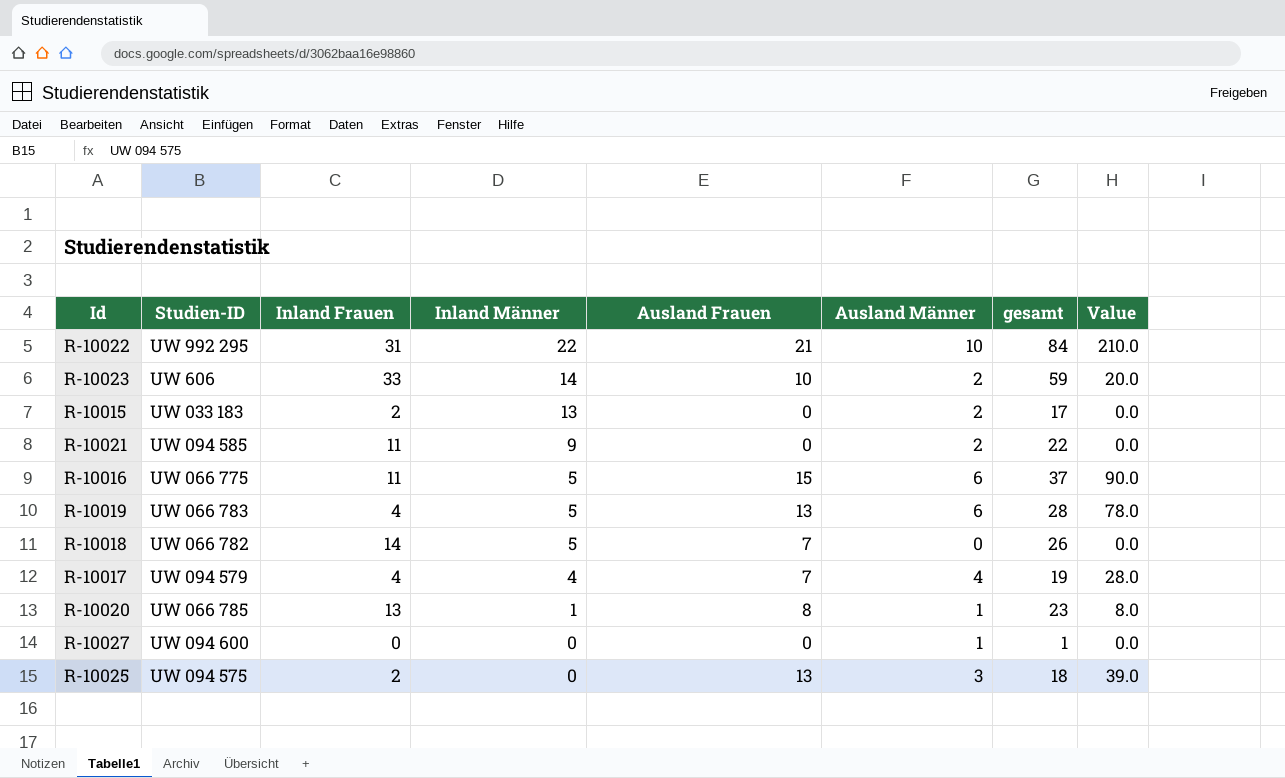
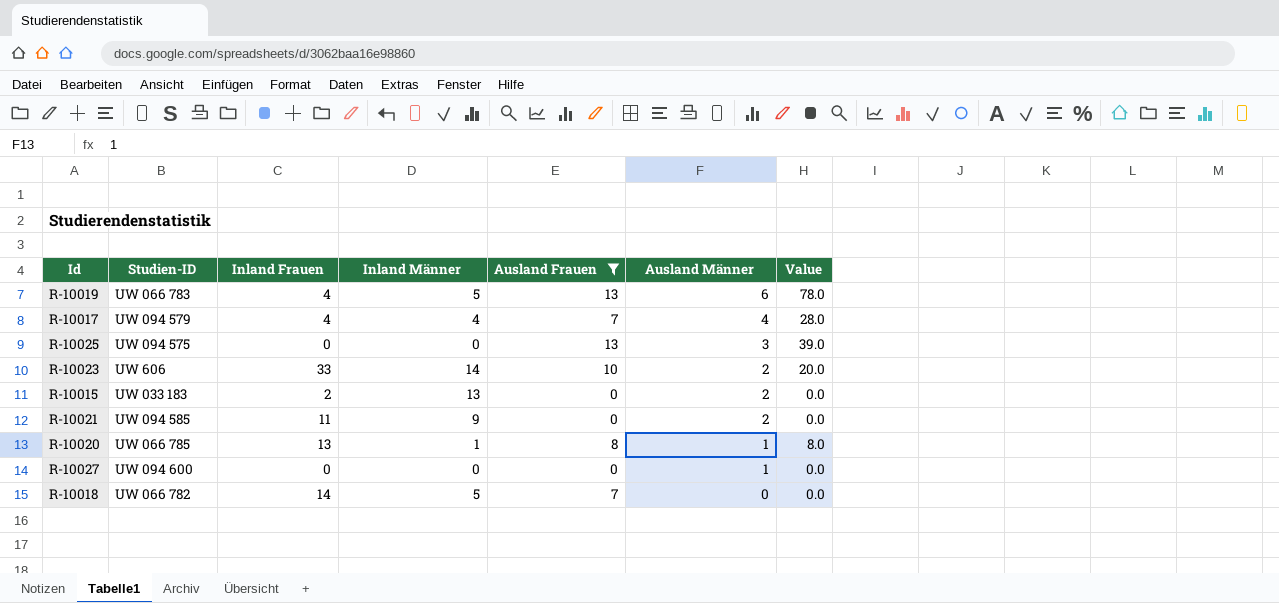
filter: none -> Ausland Frauen <= 13
row order: Inland Männer descending -> Ausland Männer descending
column gesamt | formula: [Inland Frauen] + [Inland Männer] + [Ausland Frauen] + [Ausland Männer] -> none
R-10025 | Inland Frauen: 2 -> 0

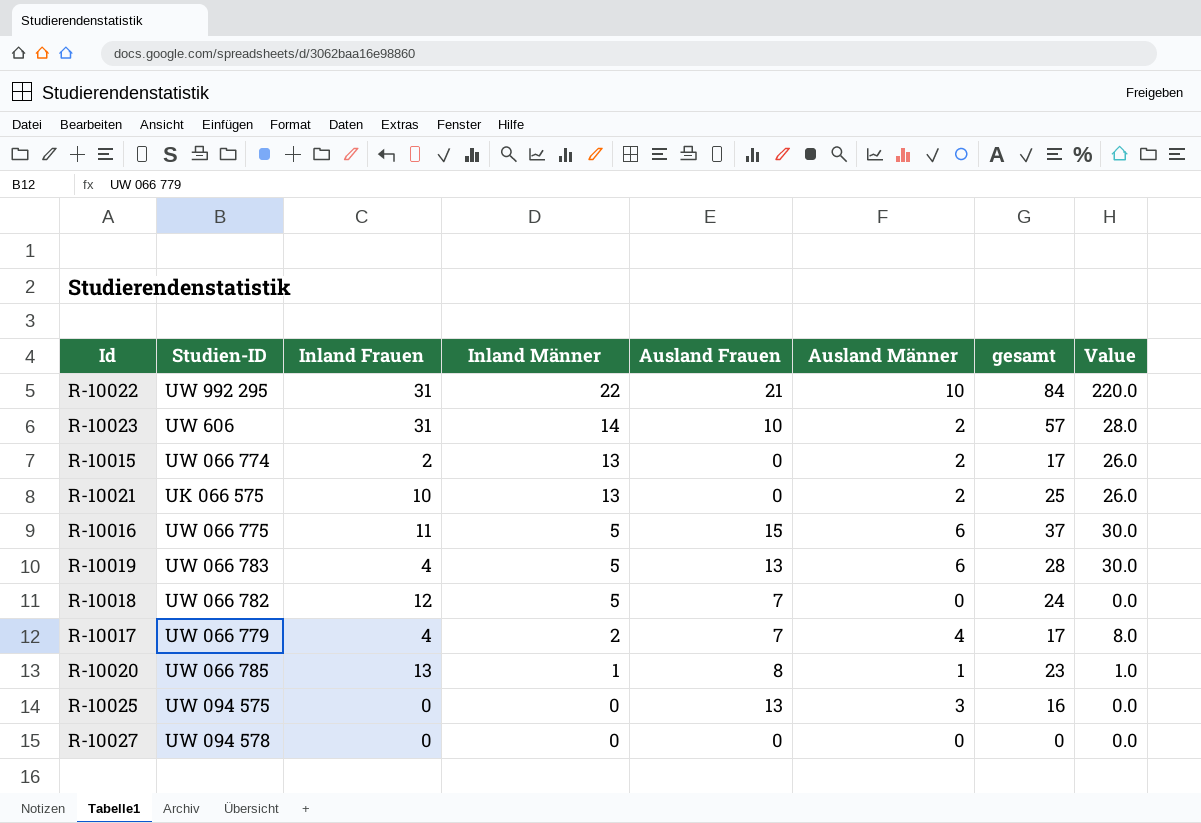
filter: Ausland Frauen <= 13 -> none
row order: Ausland Männer descending -> Inland Männer descending
column gesamt | formula: none -> [Inland Frauen] + [Inland Männer] + [Ausland Frauen] + [Ausland Männer]
column Value | formula: [Ausland Frauen] * [Ausland Männer] -> [Inland Männer] * [Ausland Männer]
R-10023 | Inland Frauen: 33 -> 31
R-10015 | Studien-ID: UW 033 183 -> UW 066 774
R-10021 | Studien-ID: UW 094 585 -> UK 066 575
R-10021 | Inland Frauen: 11 -> 10
R-10021 | Inland Männer: 9 -> 13
R-10018 | Inland Frauen: 14 -> 12
R-10017 | Studien-ID: UW 094 579 -> UW 066 779
R-10017 | Inland Männer: 4 -> 2
R-10027 | Studien-ID: UW 094 600 -> UW 094 578
R-10027 | Ausland Männer: 1 -> 0

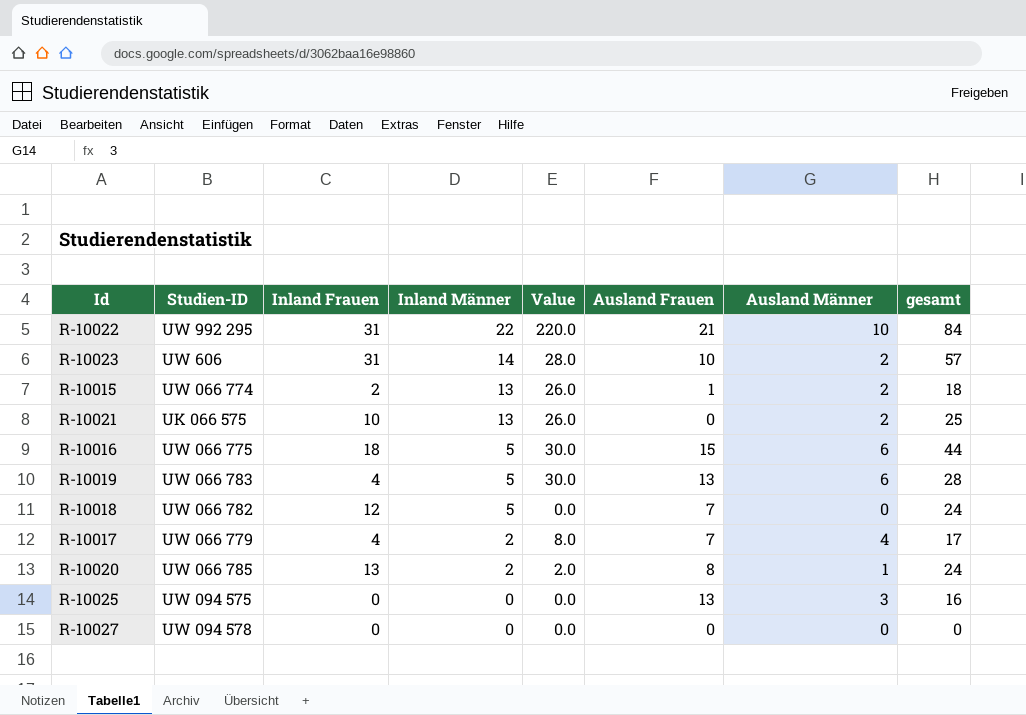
column Value | position: 8 -> 5
R-10015 | Ausland Frauen: 0 -> 1
R-10015 | gesamt: 17 -> 18
R-10016 | Inland Frauen: 11 -> 18
R-10016 | gesamt: 37 -> 44
R-10020 | Inland Männer: 1 -> 2
R-10020 | Value: 1.0 -> 2.0
R-10020 | gesamt: 23 -> 24

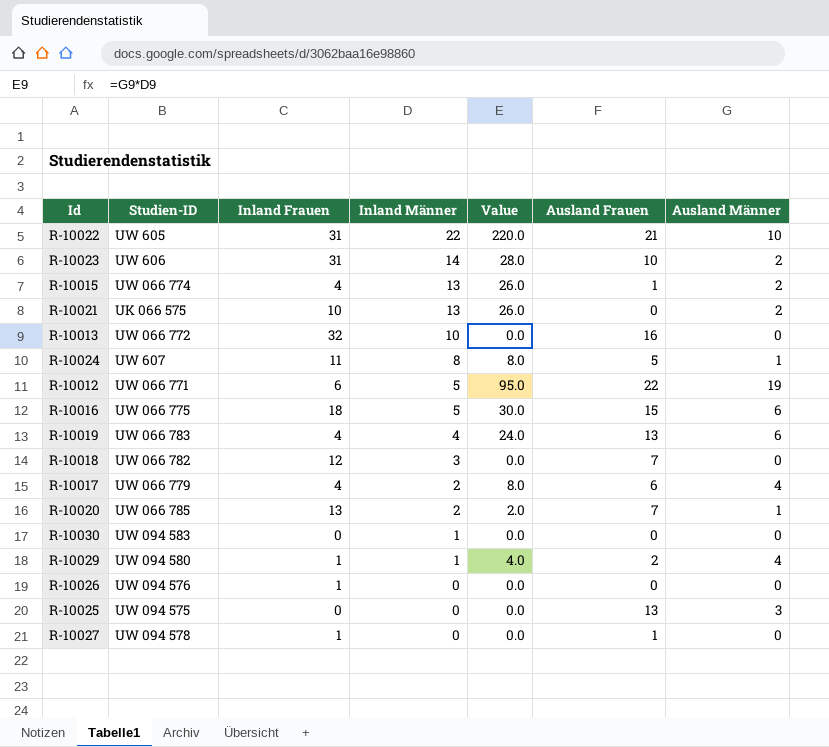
column gesamt | formula: [Inland Frauen] + [Inland Männer] + [Ausland Frauen] + [Ausland Männer] -> none
R-10022 | Studien-ID: UW 992 295 -> UW 605
R-10015 | Inland Frauen: 2 -> 4
row R-10013: none -> UW 066 772 | 32 | 10 | 0.0 | 16 | 0
row R-10024: none -> UW 607 | 11 | 8 | 8.0 | 5 | 1
row R-10012: none -> UW 066 771 | 6 | 5 | 95.0 | 22 | 19
R-10019 | Inland Männer: 5 -> 4
R-10019 | Value: 30.0 -> 24.0
R-10018 | Inland Männer: 5 -> 3
R-10017 | Ausland Frauen: 7 -> 6
R-10020 | Ausland Frauen: 8 -> 7
row R-10030: none -> UW 094 583 | 0 | 1 | 0.0 | 0 | 0
row R-10029: none -> UW 094 580 | 1 | 1 | 4.0 | 2 | 4
row R-10026: none -> UW 094 576 | 1 | 0 | 0.0 | 0 | 0
R-10027 | Inland Frauen: 0 -> 1
R-10027 | Ausland Frauen: 0 -> 1

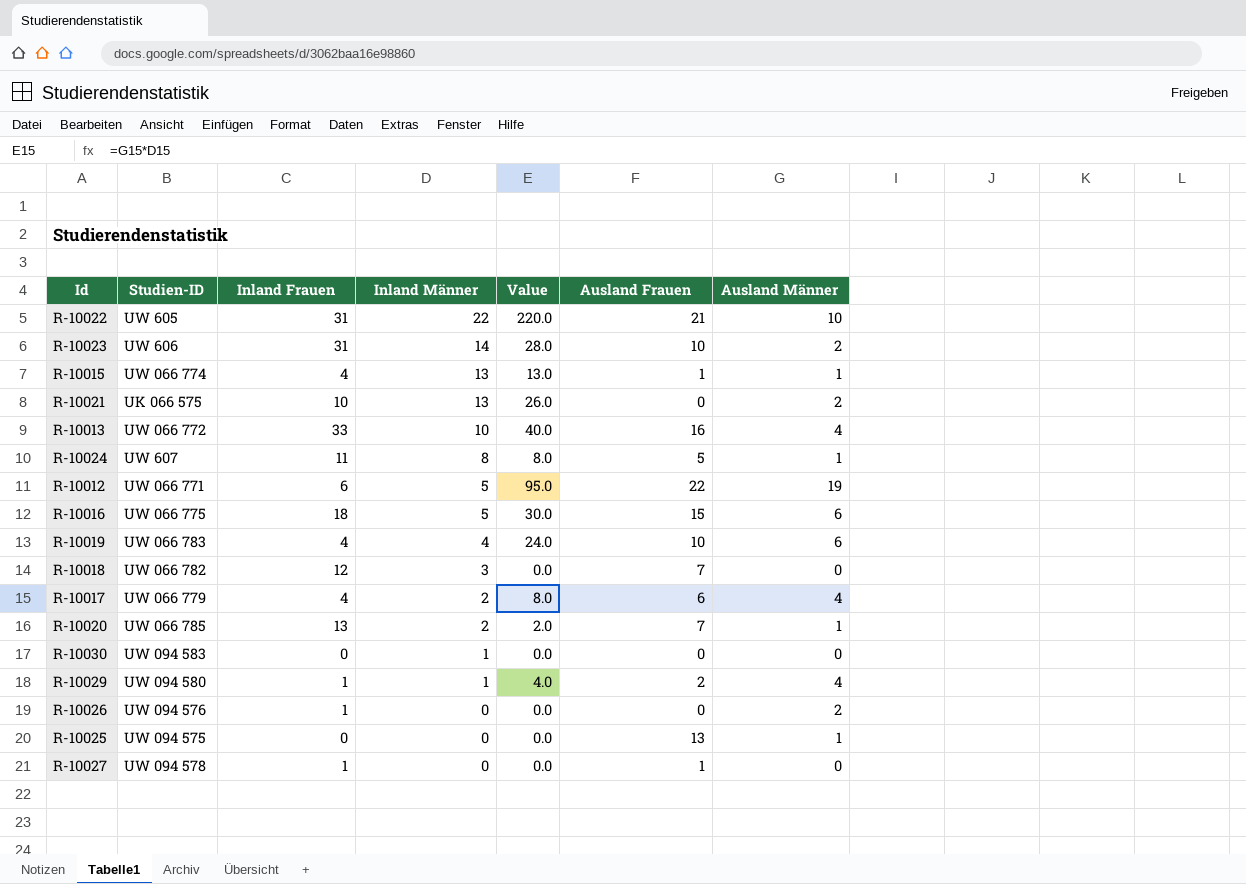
R-10015 | Value: 26.0 -> 13.0
R-10015 | Ausland Männer: 2 -> 1
R-10013 | Inland Frauen: 32 -> 33
R-10013 | Value: 0.0 -> 40.0
R-10013 | Ausland Männer: 0 -> 4
R-10019 | Ausland Frauen: 13 -> 10
R-10026 | Ausland Männer: 0 -> 2
R-10025 | Ausland Männer: 3 -> 1

